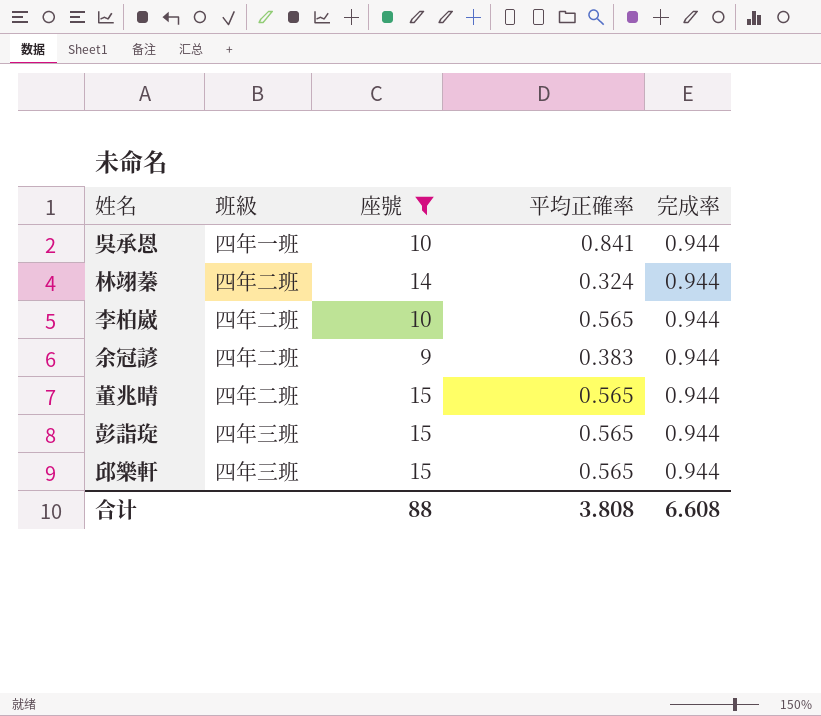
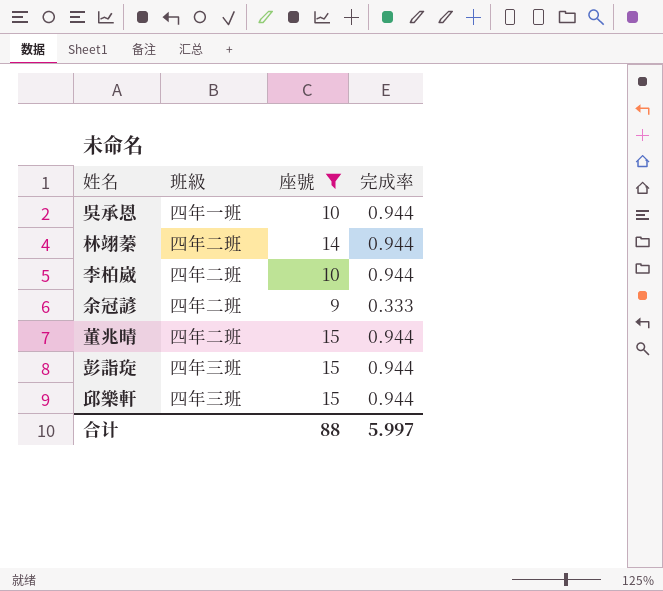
column 平均正確率 | position: 4 -> none
余冠諺 | 完成率: 0.944 -> 0.333
合计 | 完成率: 6.608 -> 5.997

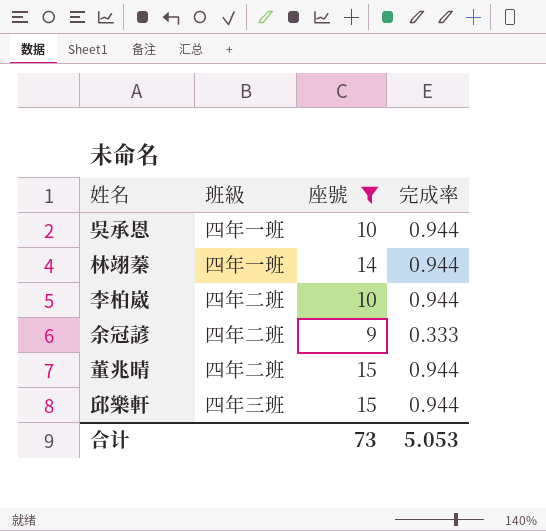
row 彭詣琁: 四年三班 | 15 | 0.944 -> none
林翊蓁 | 班級: 四年二班 -> 四年一班
合计 | 座號: 88 -> 73
合计 | 完成率: 5.997 -> 5.053

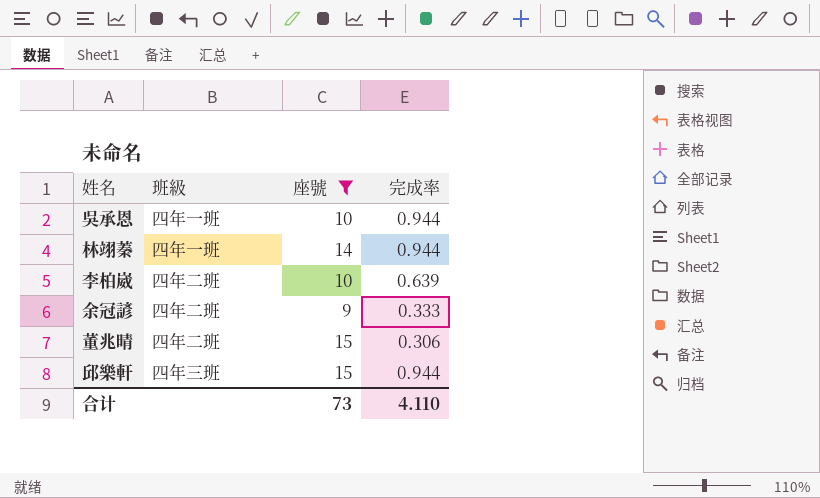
李柏崴 | 完成率: 0.944 -> 0.639
董兆晴 | 完成率: 0.944 -> 0.306
合计 | 完成率: 5.053 -> 4.110

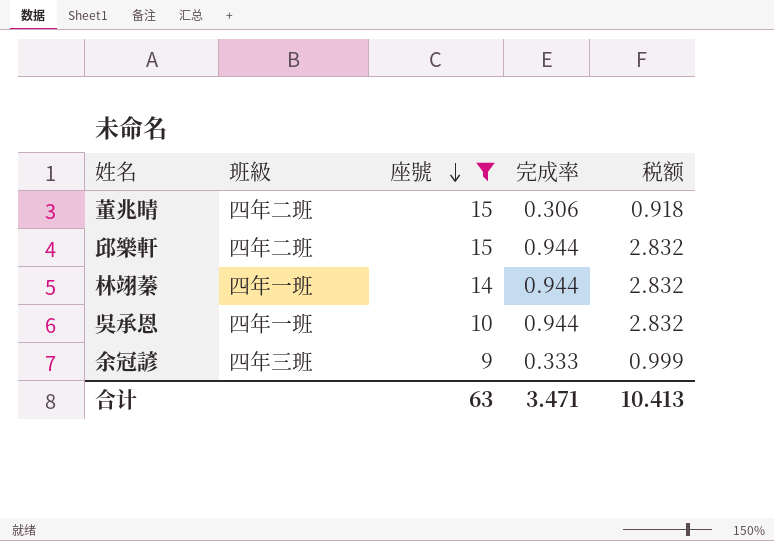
row order: none -> 座號 descending
column 税额 | formula: none -> [完成率] * 3
row 李柏崴: 四年二班 | 10 | 0.639 -> none
邱樂軒 | 班級: 四年三班 -> 四年二班
余冠諺 | 班級: 四年二班 -> 四年三班
合计 | 座號: 73 -> 63
合计 | 完成率: 4.110 -> 3.471

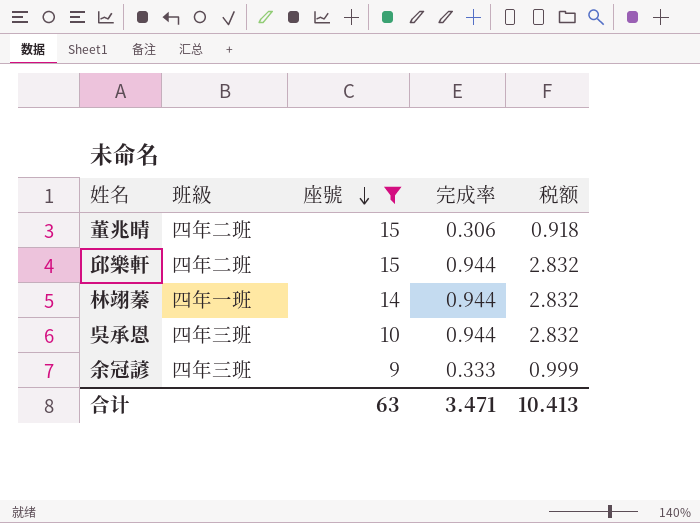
吳承恩 | 班級: 四年一班 -> 四年三班

